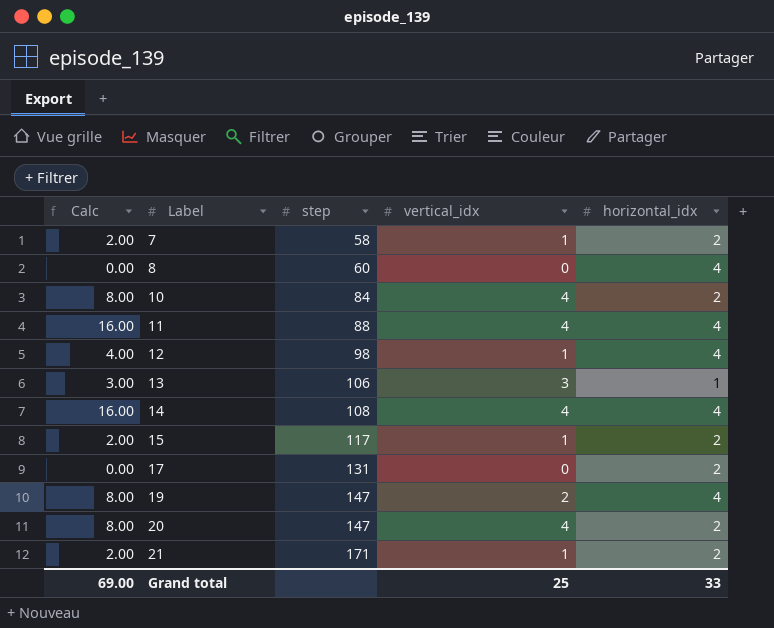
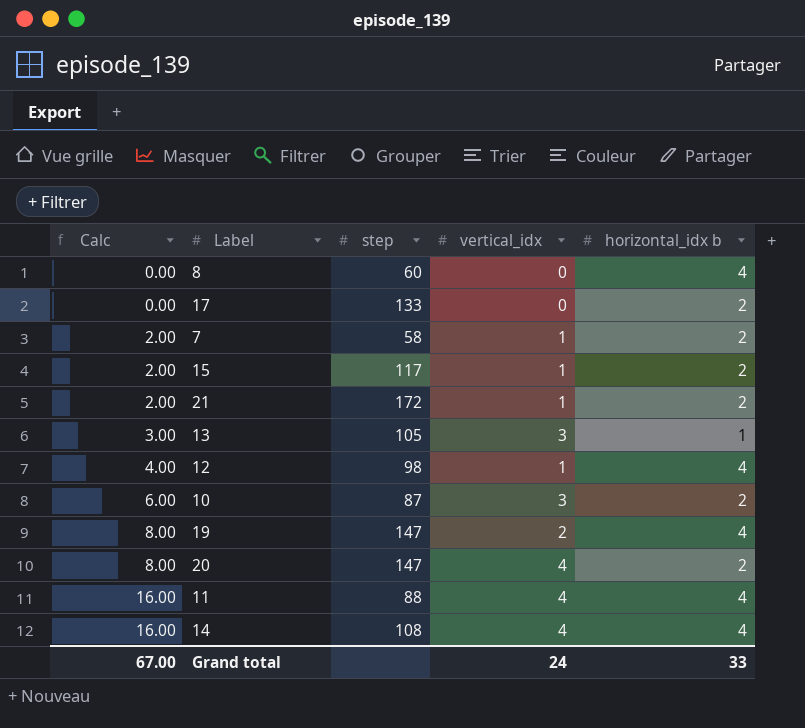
row order: Label ascending -> Calc ascending
column name: horizontal_idx -> horizontal_idx b
17 | step: 131 -> 133
21 | step: 171 -> 172
13 | step: 106 -> 105
10 | Calc: 8.00 -> 6.00
10 | step: 84 -> 87
10 | vertical_idx: 4 -> 3
Grand total | Calc: 69.00 -> 67.00
Grand total | vertical_idx: 25 -> 24

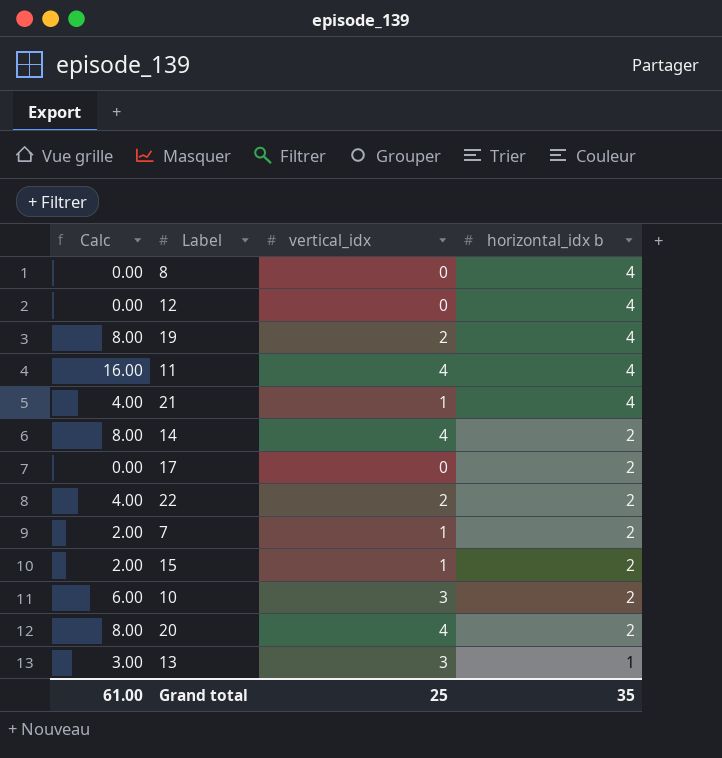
row order: Calc ascending -> horizontal_idx b descending
column step | position: 3 -> none
12 | Calc: 4.00 -> 0.00
12 | vertical_idx: 1 -> 0
21 | Calc: 2.00 -> 4.00
21 | horizontal_idx b: 2 -> 4
14 | Calc: 16.00 -> 8.00
14 | horizontal_idx b: 4 -> 2
row 22: none -> 4.00 | 2 | 2
Grand total | Calc: 67.00 -> 61.00
Grand total | vertical_idx: 24 -> 25
Grand total | horizontal_idx b: 33 -> 35

